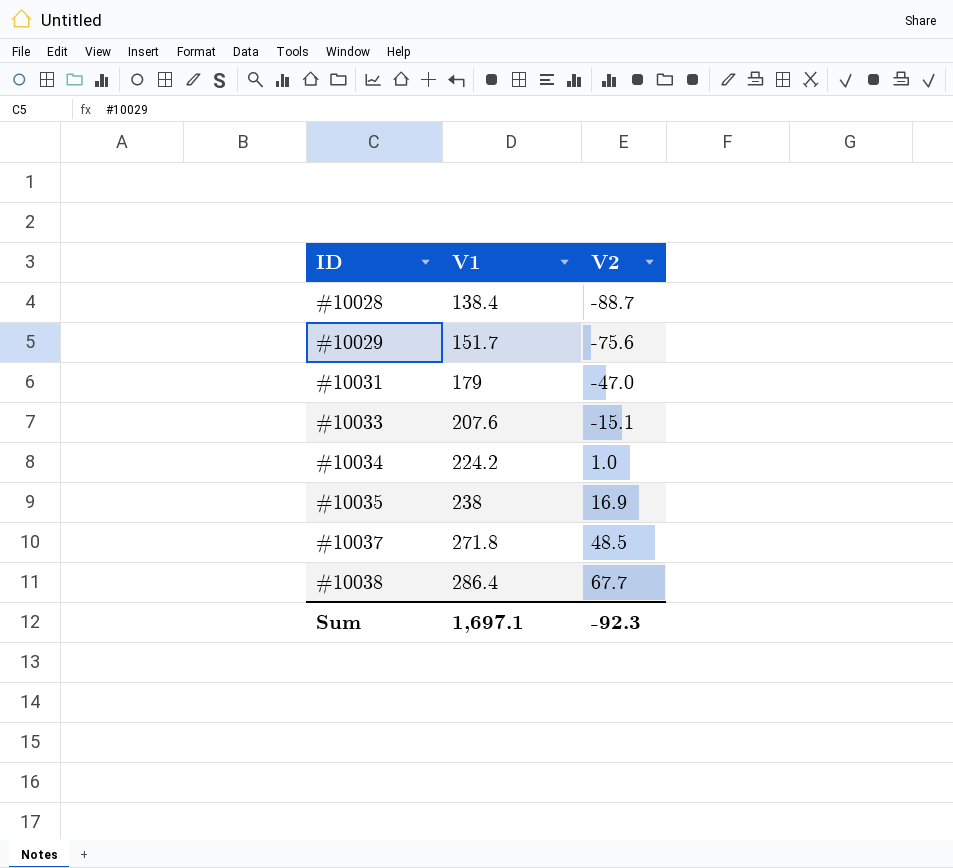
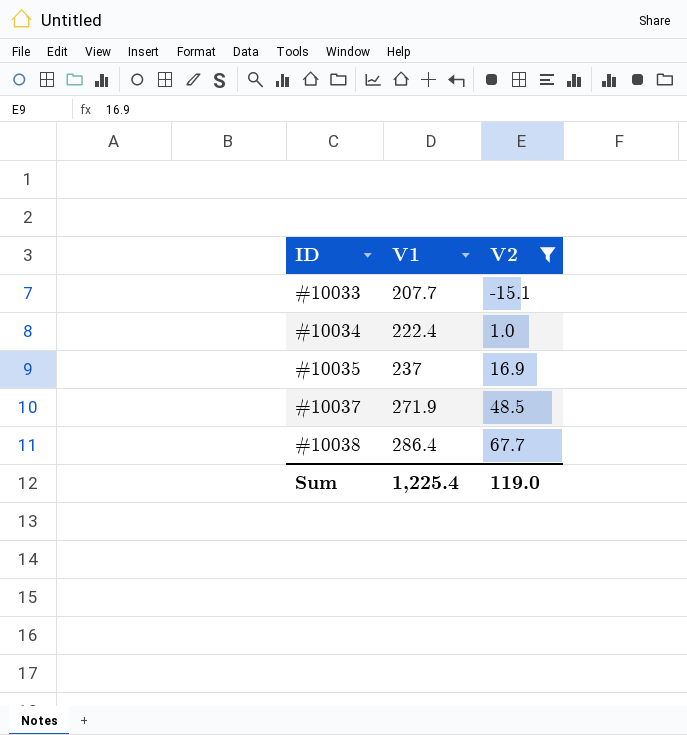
filter: none -> V2 >= -15.1
#10033 | V1: 207.6 -> 207.7
#10034 | V1: 224.2 -> 222.4
#10035 | V1: 238 -> 237
#10037 | V1: 271.8 -> 271.9
Sum | V1: 1,697.1 -> 1,225.4
Sum | V2: -92.3 -> 119.0

